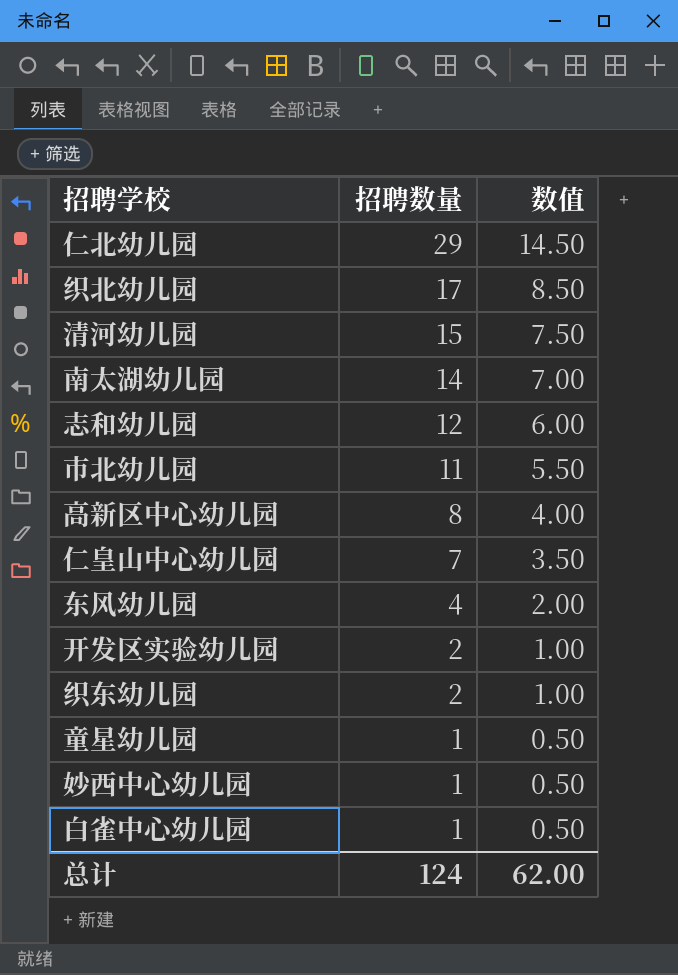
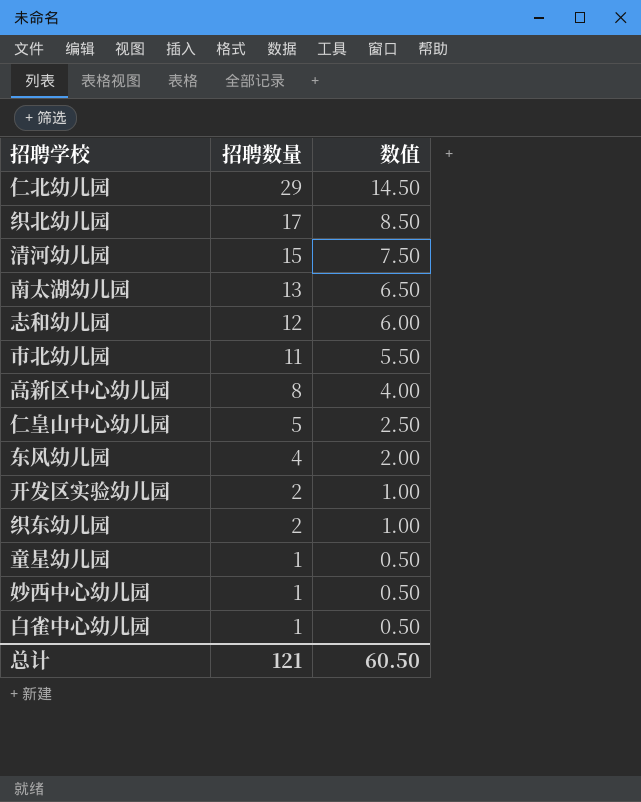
南太湖幼儿园 | 招聘数量: 14 -> 13
南太湖幼儿园 | 数值: 7.00 -> 6.50
仁皇山中心幼儿园 | 招聘数量: 7 -> 5
仁皇山中心幼儿园 | 数值: 3.50 -> 2.50
总计 | 招聘数量: 124 -> 121
总计 | 数值: 62.00 -> 60.50

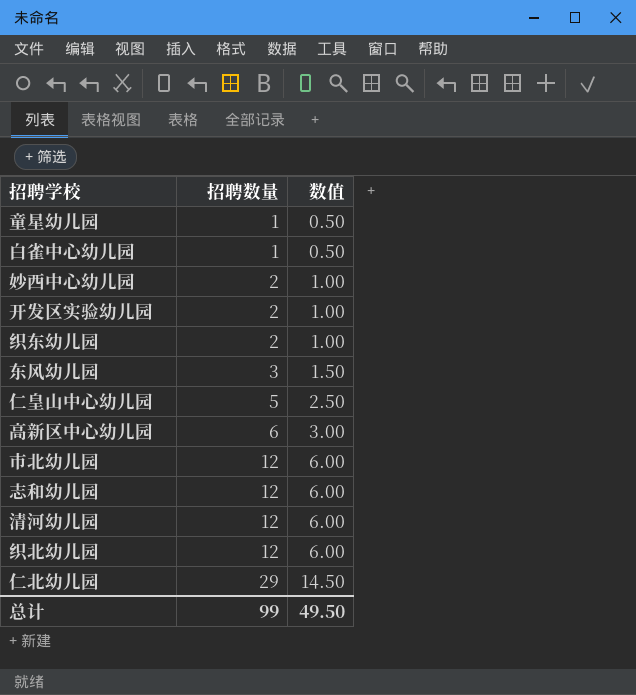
row order: 招聘数量 descending -> 招聘数量 ascending
row 南太湖幼儿园: 13 | 6.50 -> none
妙西中心幼儿园 | 招聘数量: 1 -> 2
妙西中心幼儿园 | 数值: 0.50 -> 1.00
东风幼儿园 | 招聘数量: 4 -> 3
东风幼儿园 | 数值: 2.00 -> 1.50
高新区中心幼儿园 | 招聘数量: 8 -> 6
高新区中心幼儿园 | 数值: 4.00 -> 3.00
市北幼儿园 | 招聘数量: 11 -> 12
市北幼儿园 | 数值: 5.50 -> 6.00
清河幼儿园 | 招聘数量: 15 -> 12
清河幼儿园 | 数值: 7.50 -> 6.00
织北幼儿园 | 招聘数量: 17 -> 12
织北幼儿园 | 数值: 8.50 -> 6.00
总计 | 招聘数量: 121 -> 99
总计 | 数值: 60.50 -> 49.50

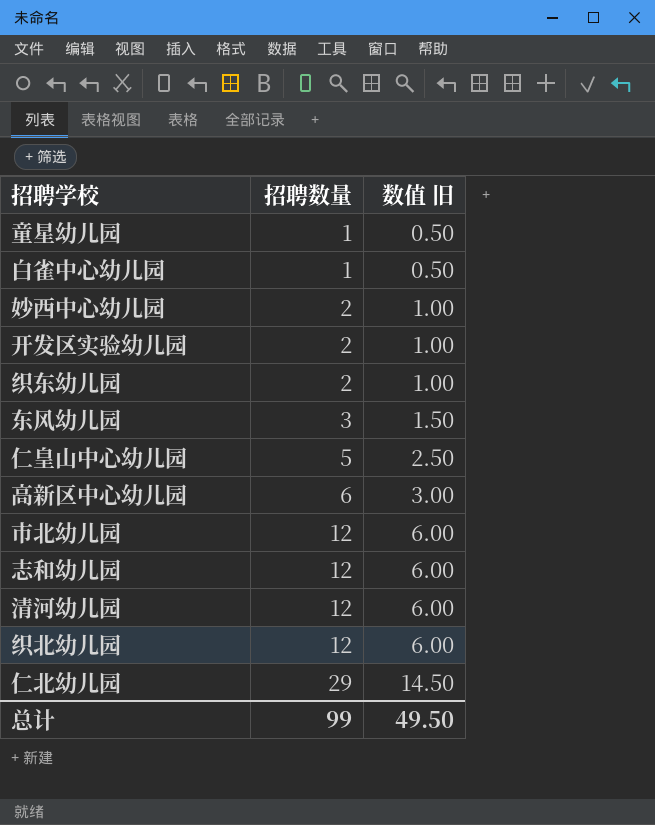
column name: 数值 -> 数值 旧

